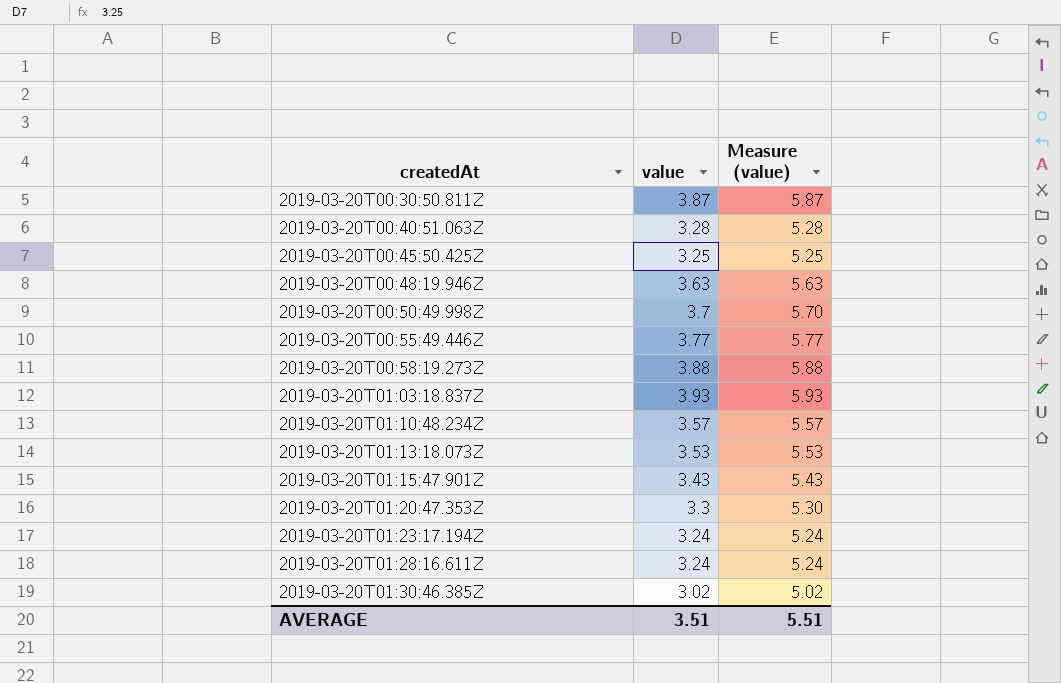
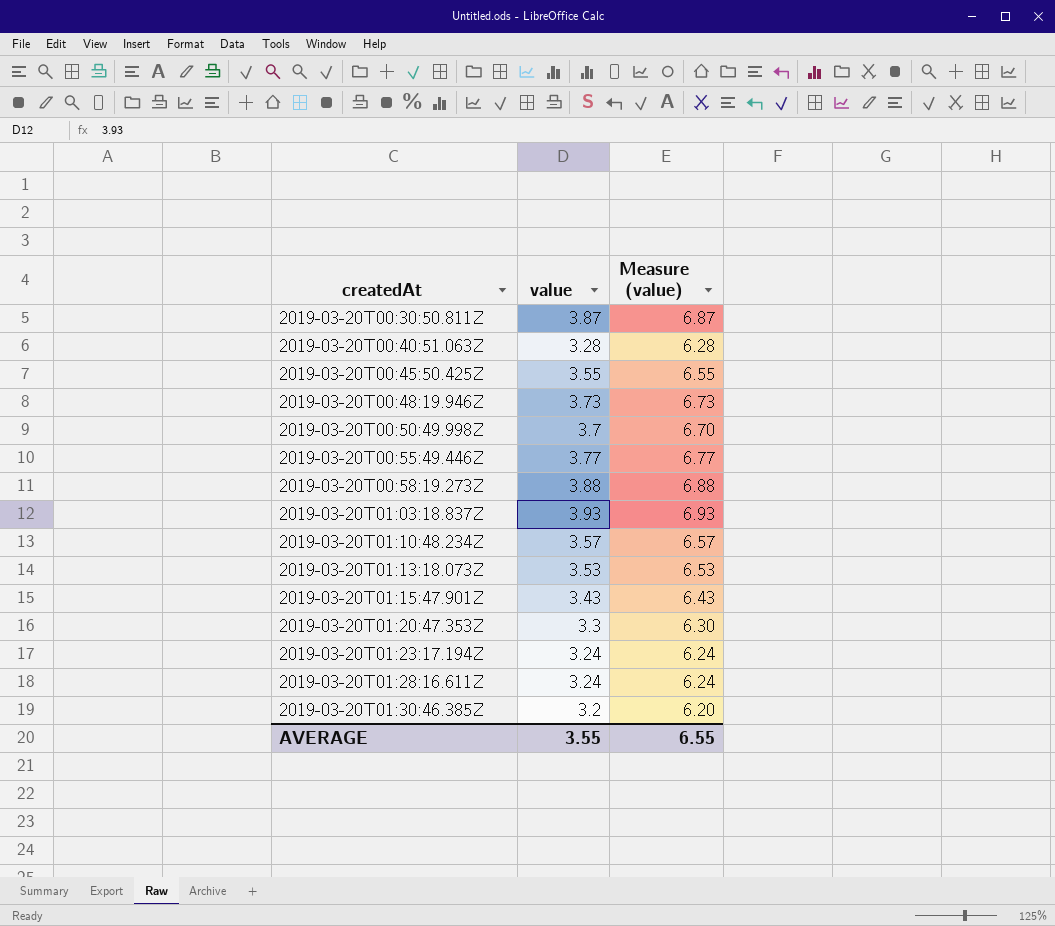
column Measure (value) | formula: [value] + 2 -> [value] + 3
2019-03-20T00:45:50.425Z | value: 3.25 -> 3.55
2019-03-20T00:48:19.946Z | value: 3.63 -> 3.73
2019-03-20T01:30:46.385Z | value: 3.02 -> 3.2
AVERAGE | value: 3.51 -> 3.55
AVERAGE | Measure (value): 5.51 -> 6.55

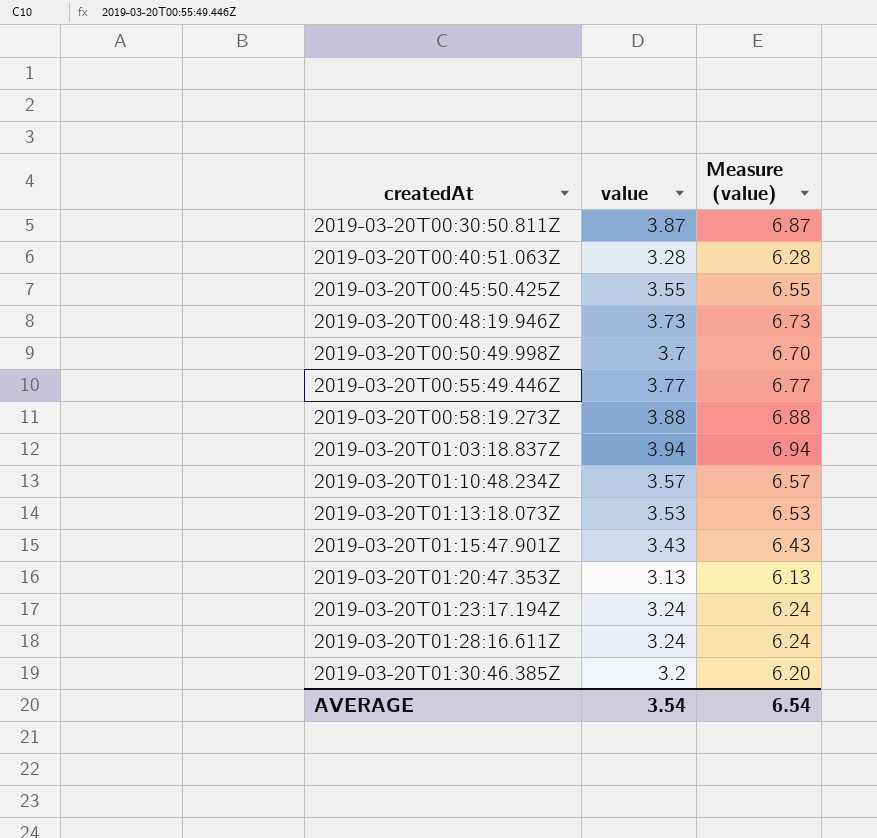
2019-03-20T01:03:18.837Z | value: 3.93 -> 3.94
2019-03-20T01:03:18.837Z | Measure (value): 6.93 -> 6.94
2019-03-20T01:20:47.353Z | value: 3.3 -> 3.13
2019-03-20T01:20:47.353Z | Measure (value): 6.30 -> 6.13
AVERAGE | value: 3.55 -> 3.54
AVERAGE | Measure (value): 6.55 -> 6.54

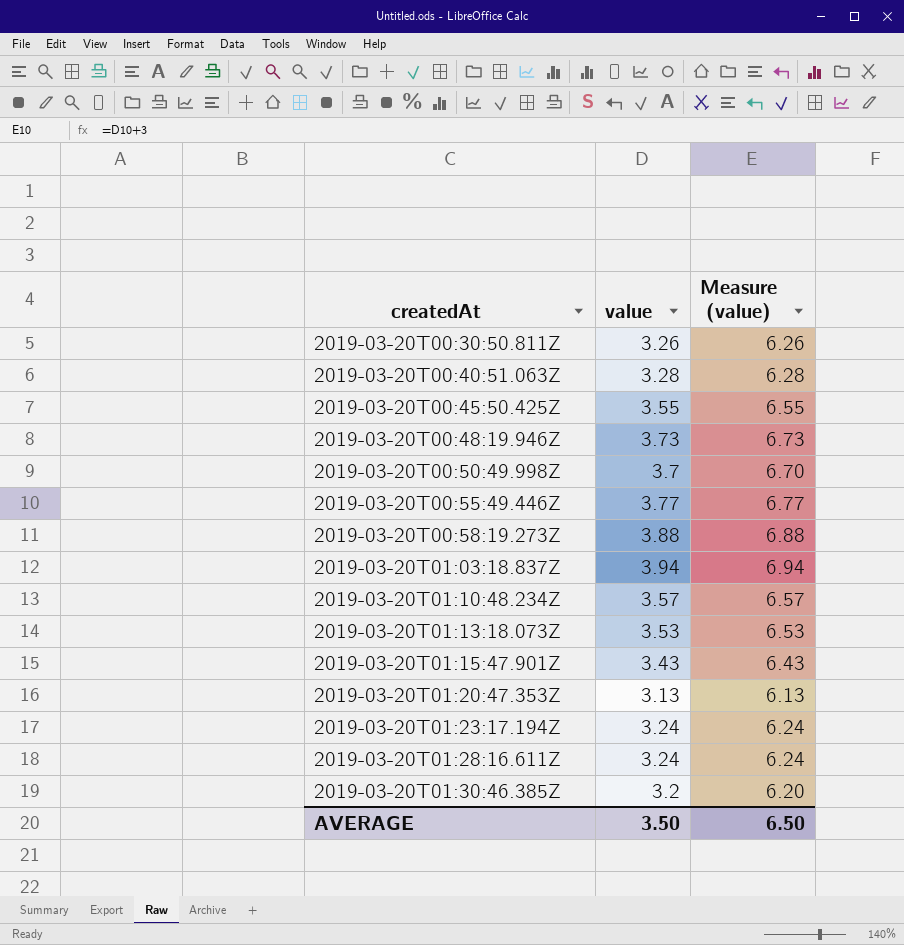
2019-03-20T00:30:50.811Z | value: 3.87 -> 3.26
2019-03-20T00:30:50.811Z | Measure (value): 6.87 -> 6.26
AVERAGE | value: 3.54 -> 3.50
AVERAGE | Measure (value): 6.54 -> 6.50

